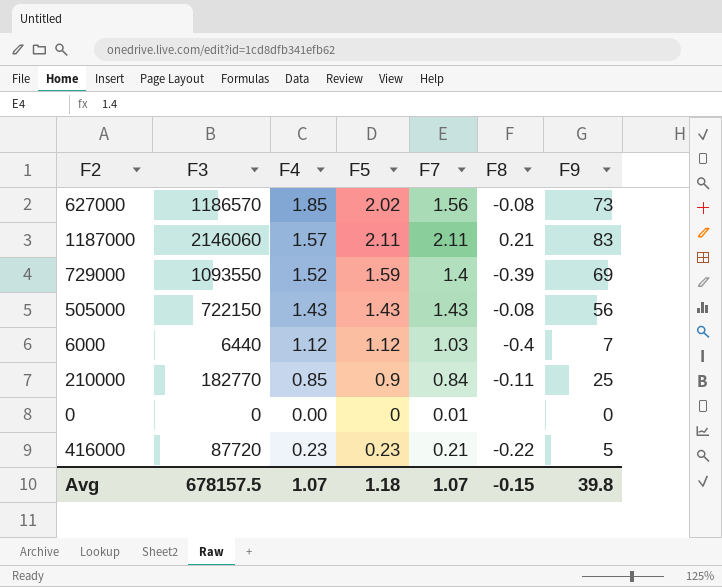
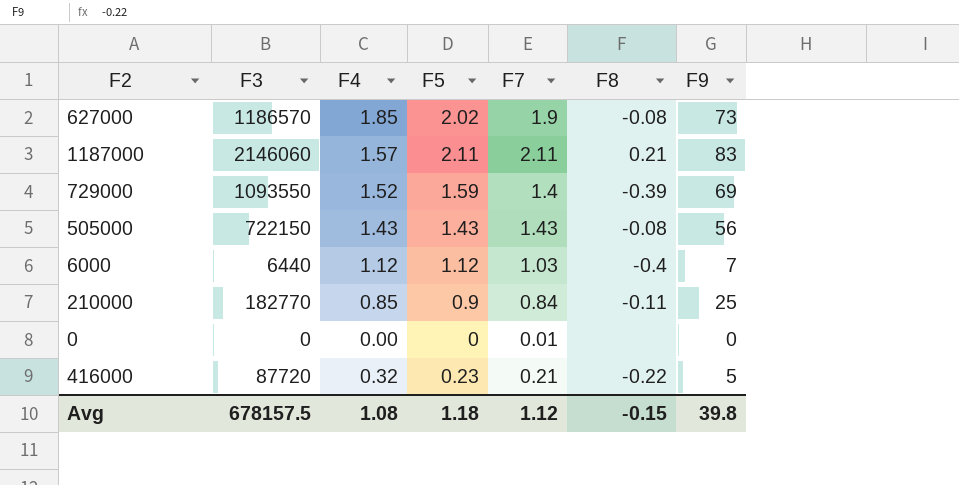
627000 | F7: 1.56 -> 1.9
416000 | F4: 0.23 -> 0.32
Avg | F4: 1.07 -> 1.08
Avg | F7: 1.07 -> 1.12

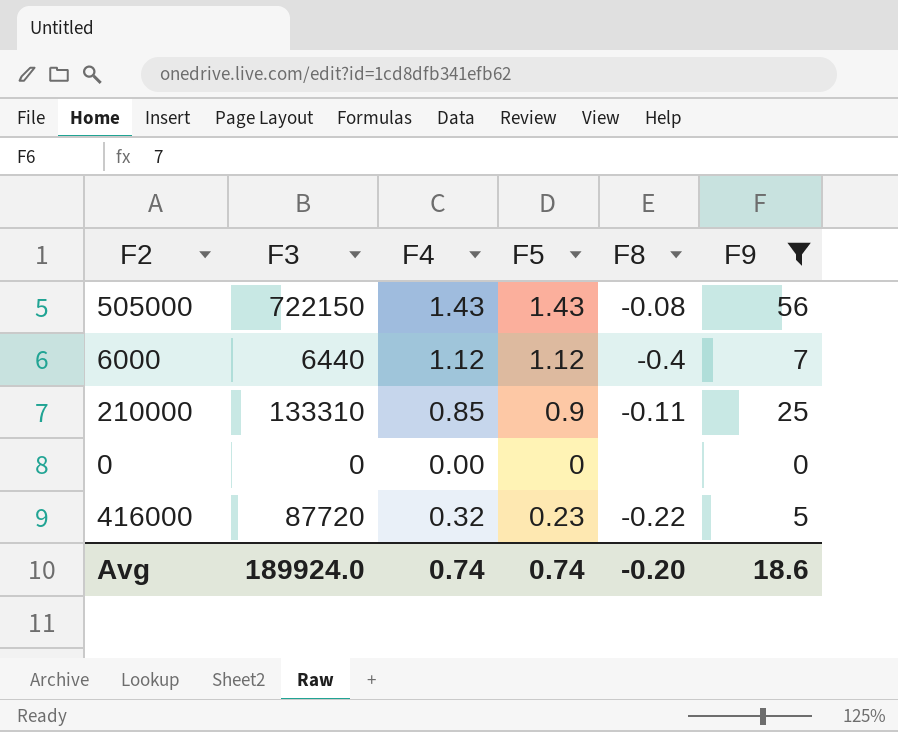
filter: none -> F9 <= 56
column F7 | position: 5 -> none
210000 | F3: 182770 -> 133310
Avg | F3: 678157.5 -> 189924.0
Avg | F4: 1.08 -> 0.74
Avg | F5: 1.18 -> 0.74
Avg | F8: -0.15 -> -0.20
Avg | F9: 39.8 -> 18.6

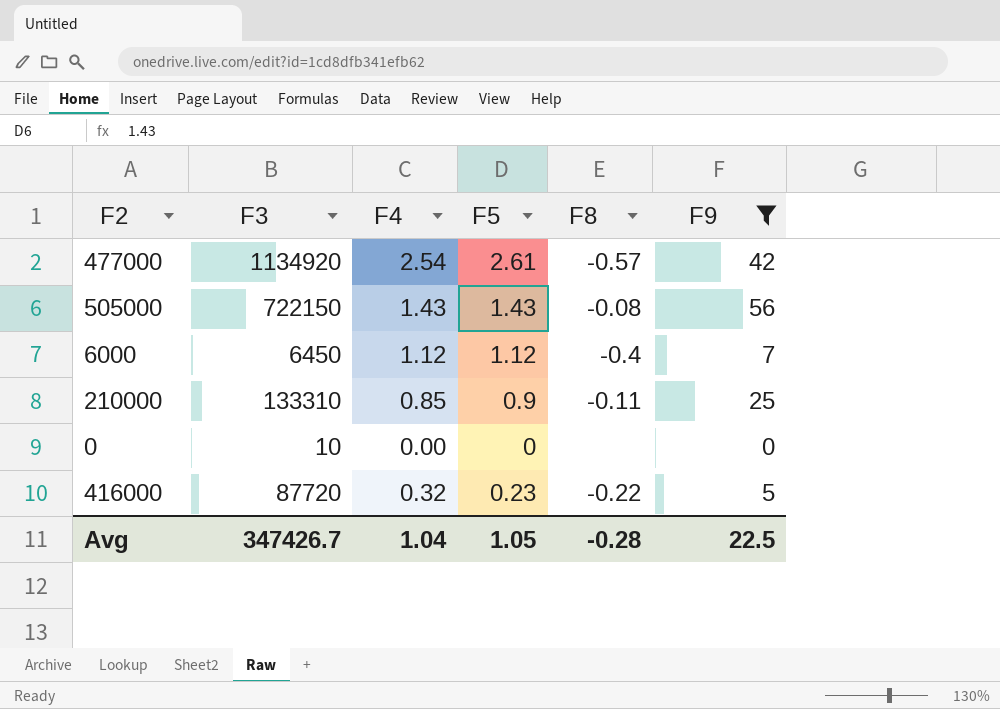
row 477000: none -> 1134920 | 2.54 | 2.61 | -0.57 | 42
6000 | F3: 6440 -> 6450
0 | F3: 0 -> 10
Avg | F3: 189924.0 -> 347426.7
Avg | F4: 0.74 -> 1.04
Avg | F5: 0.74 -> 1.05
Avg | F8: -0.20 -> -0.28
Avg | F9: 18.6 -> 22.5

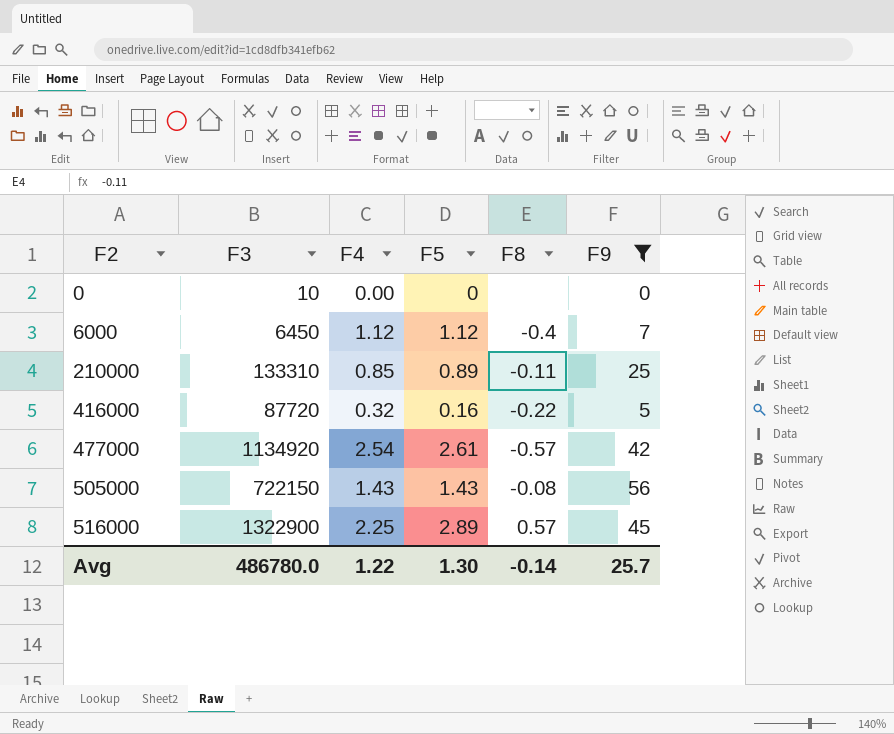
row order: none -> F2 ascending
210000 | F5: 0.9 -> 0.89
416000 | F5: 0.23 -> 0.16
row 516000: none -> 1322900 | 2.25 | 2.89 | 0.57 | 45
Avg | F3: 347426.7 -> 486780.0
Avg | F4: 1.04 -> 1.22
Avg | F5: 1.05 -> 1.30
Avg | F8: -0.28 -> -0.14
Avg | F9: 22.5 -> 25.7

